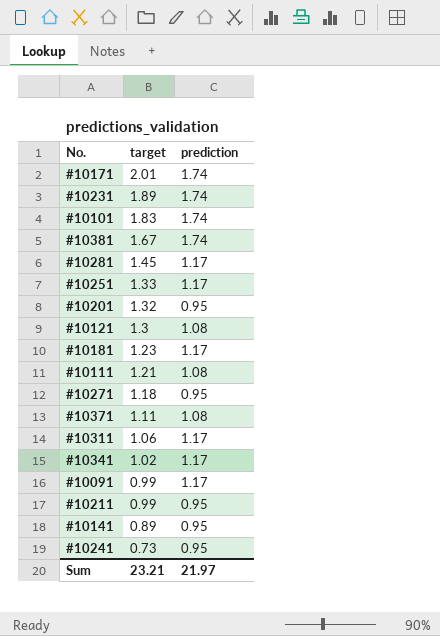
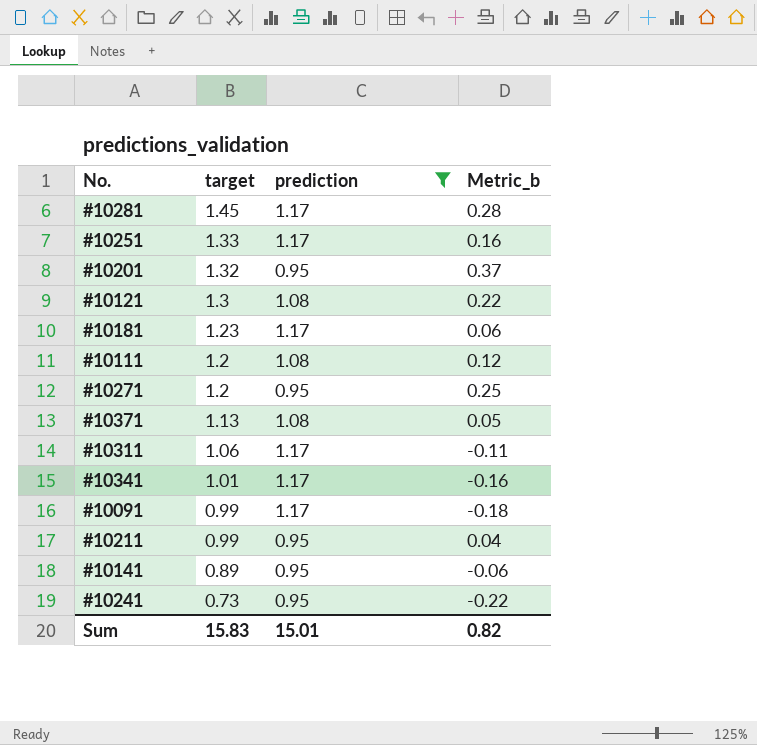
filter: none -> prediction != 1.74
column Metric_b | formula: none -> [target] - [prediction]
#10111 | target: 1.21 -> 1.2
#10271 | target: 1.18 -> 1.2
#10371 | target: 1.11 -> 1.13
#10341 | target: 1.02 -> 1.01
Sum | target: 23.21 -> 15.83
Sum | prediction: 21.97 -> 15.01

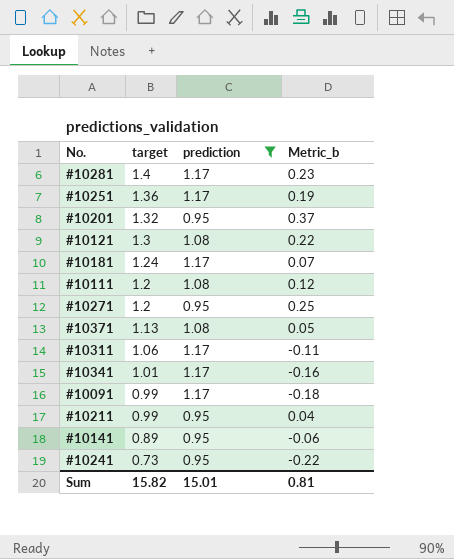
#10281 | target: 1.45 -> 1.4
#10281 | Metric_b: 0.28 -> 0.23
#10251 | target: 1.33 -> 1.36
#10251 | Metric_b: 0.16 -> 0.19
#10181 | target: 1.23 -> 1.24
#10181 | Metric_b: 0.06 -> 0.07
Sum | target: 15.83 -> 15.82
Sum | Metric_b: 0.82 -> 0.81

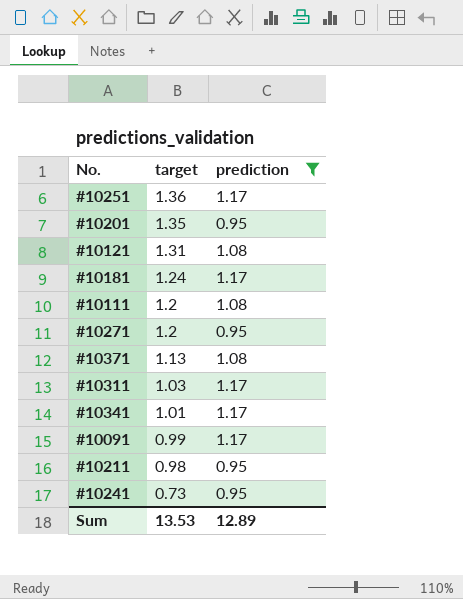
column Metric_b | formula: [target] - [prediction] -> none
row #10281: 1.4 | 1.17 | 0.23 -> none
row #10141: 0.89 | 0.95 | -0.06 -> none
#10201 | target: 1.32 -> 1.35
#10121 | target: 1.3 -> 1.31
#10311 | target: 1.06 -> 1.03
#10211 | target: 0.99 -> 0.98
Sum | target: 15.82 -> 13.53
Sum | prediction: 15.01 -> 12.89

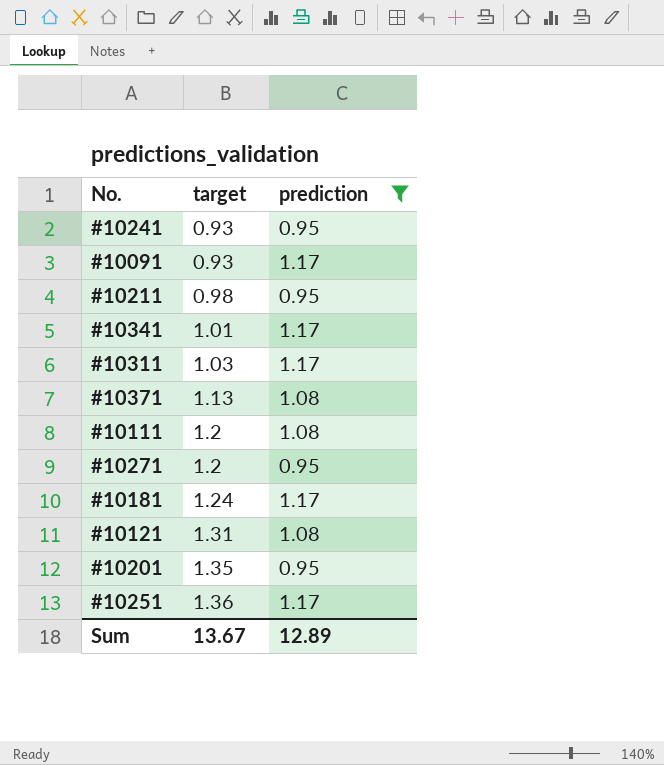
row order: target descending -> target ascending
#10241 | target: 0.73 -> 0.93
#10091 | target: 0.99 -> 0.93
Sum | target: 13.53 -> 13.67

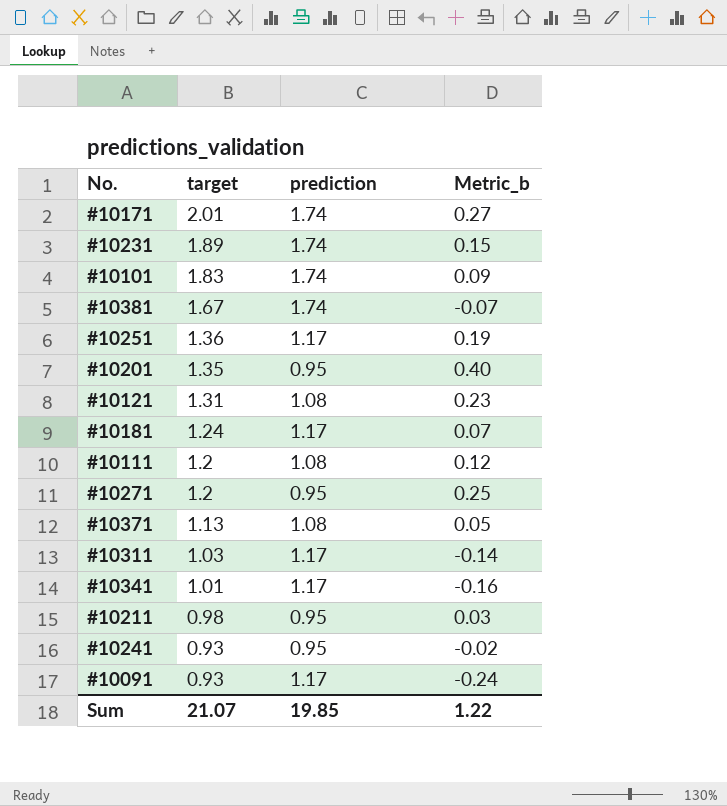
filter: prediction != 1.74 -> none
row order: target ascending -> target descending
column Metric_b | formula: none -> [target] - [prediction]
Sum | target: 13.67 -> 21.07
Sum | prediction: 12.89 -> 19.85

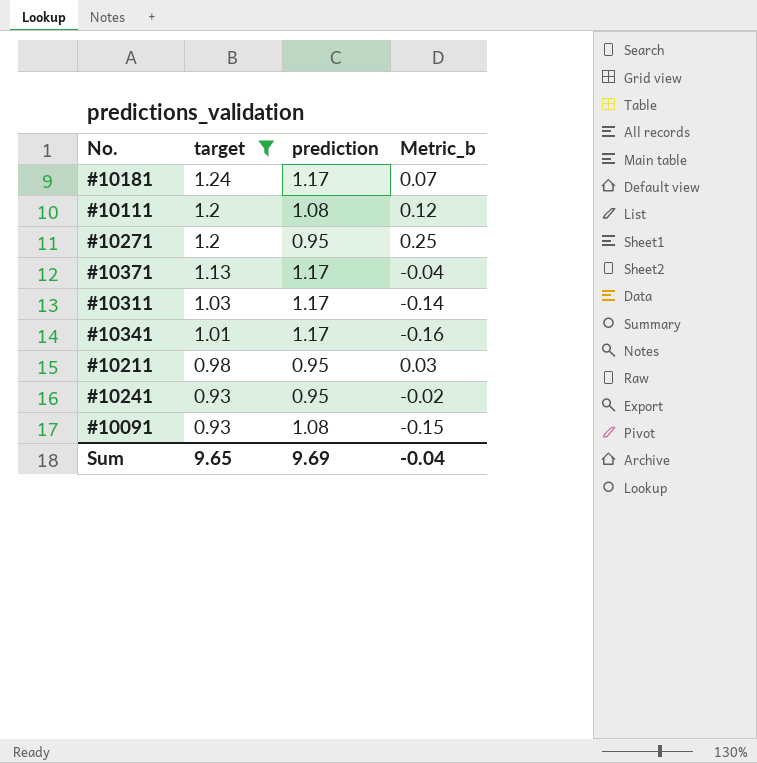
filter: none -> target <= 1.24
#10371 | prediction: 1.08 -> 1.17
#10371 | Metric_b: 0.05 -> -0.04
#10091 | prediction: 1.17 -> 1.08
#10091 | Metric_b: -0.24 -> -0.15
Sum | target: 21.07 -> 9.65
Sum | prediction: 19.85 -> 9.69
Sum | Metric_b: 1.22 -> -0.04

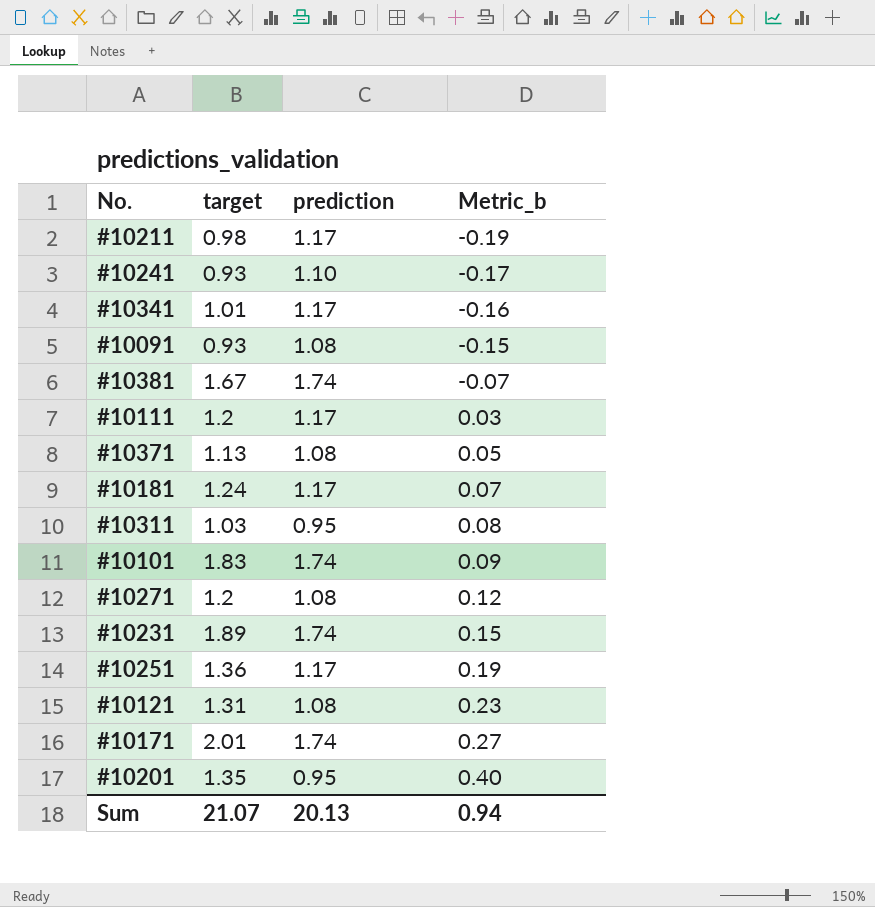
filter: target <= 1.24 -> none
row order: target descending -> Metric_b ascending
#10211 | prediction: 0.95 -> 1.17
#10211 | Metric_b: 0.03 -> -0.19
#10241 | prediction: 0.95 -> 1.10
#10241 | Metric_b: -0.02 -> -0.17
#10111 | prediction: 1.08 -> 1.17
#10111 | Metric_b: 0.12 -> 0.03
#10371 | prediction: 1.17 -> 1.08
#10371 | Metric_b: -0.04 -> 0.05
#10311 | prediction: 1.17 -> 0.95
#10311 | Metric_b: -0.14 -> 0.08
#10271 | prediction: 0.95 -> 1.08
#10271 | Metric_b: 0.25 -> 0.12
Sum | target: 9.65 -> 21.07
Sum | prediction: 9.69 -> 20.13
Sum | Metric_b: -0.04 -> 0.94

